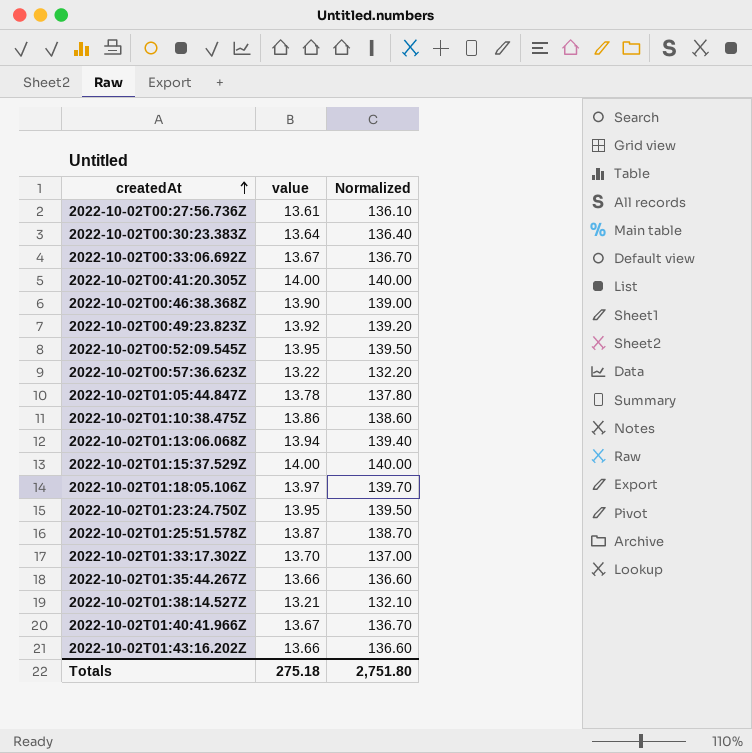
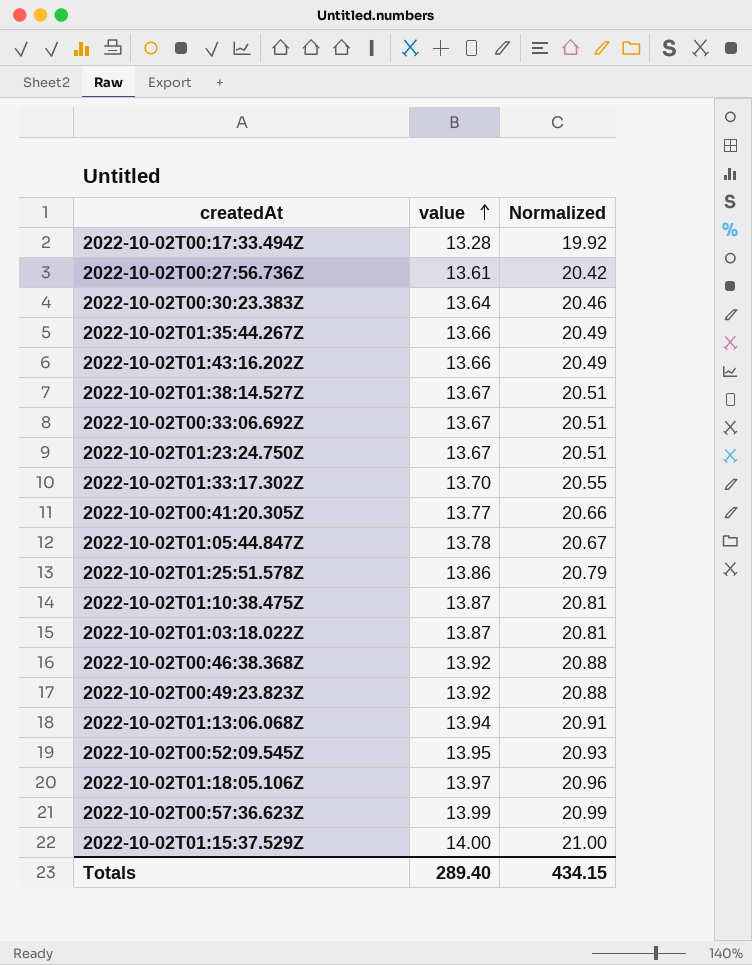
row order: createdAt ascending -> value ascending
column Normalized | formula: [value] * 10 -> [value] * 1.5
row 2022-10-02T01:40:41.966Z: 13.67 | 136.70 -> none
row 2022-10-02T00:17:33.494Z: none -> 13.28 | 19.92
2022-10-02T01:38:14.527Z | value: 13.21 -> 13.67
2022-10-02T01:23:24.750Z | value: 13.95 -> 13.67
2022-10-02T00:41:20.305Z | value: 14.00 -> 13.77
2022-10-02T01:25:51.578Z | value: 13.87 -> 13.86
2022-10-02T01:10:38.475Z | value: 13.86 -> 13.87
row 2022-10-02T01:03:18.022Z: none -> 13.87 | 20.81
2022-10-02T00:46:38.368Z | value: 13.90 -> 13.92
2022-10-02T00:57:36.623Z | value: 13.22 -> 13.99
Totals | value: 275.18 -> 289.40
Totals | Normalized: 2,751.80 -> 434.15

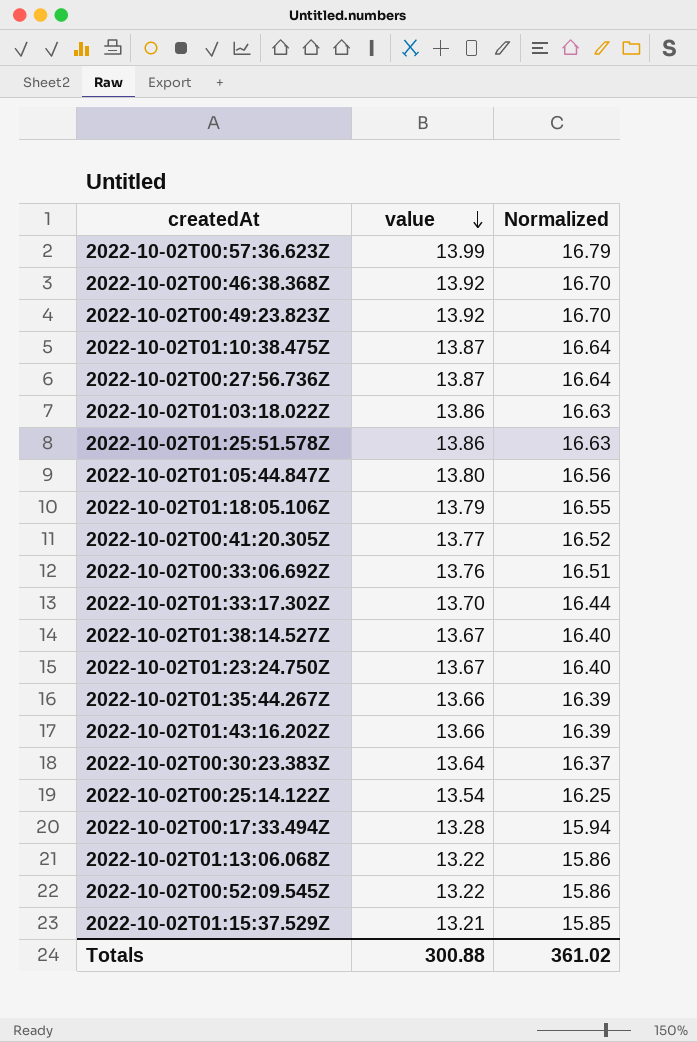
row order: value ascending -> value descending
column Normalized | formula: [value] * 1.5 -> [value] * 1.2
2022-10-02T00:27:56.736Z | value: 13.61 -> 13.87
2022-10-02T01:03:18.022Z | value: 13.87 -> 13.86
2022-10-02T01:05:44.847Z | value: 13.78 -> 13.80
2022-10-02T01:18:05.106Z | value: 13.97 -> 13.79
2022-10-02T00:33:06.692Z | value: 13.67 -> 13.76
row 2022-10-02T00:25:14.122Z: none -> 13.54 | 16.25
2022-10-02T01:13:06.068Z | value: 13.94 -> 13.22
2022-10-02T00:52:09.545Z | value: 13.95 -> 13.22
2022-10-02T01:15:37.529Z | value: 14.00 -> 13.21
Totals | value: 289.40 -> 300.88
Totals | Normalized: 434.15 -> 361.02

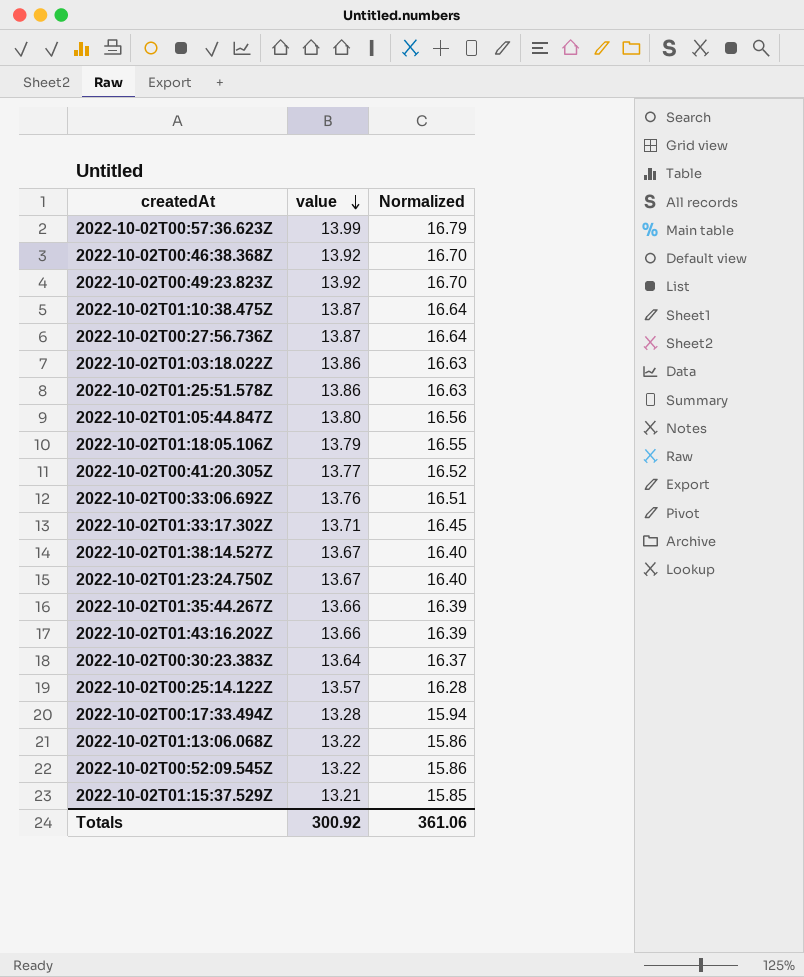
2022-10-02T01:33:17.302Z | value: 13.70 -> 13.71
2022-10-02T01:33:17.302Z | Normalized: 16.44 -> 16.45
2022-10-02T00:25:14.122Z | value: 13.54 -> 13.57
2022-10-02T00:25:14.122Z | Normalized: 16.25 -> 16.28
Totals | value: 300.88 -> 300.92
Totals | Normalized: 361.02 -> 361.06

